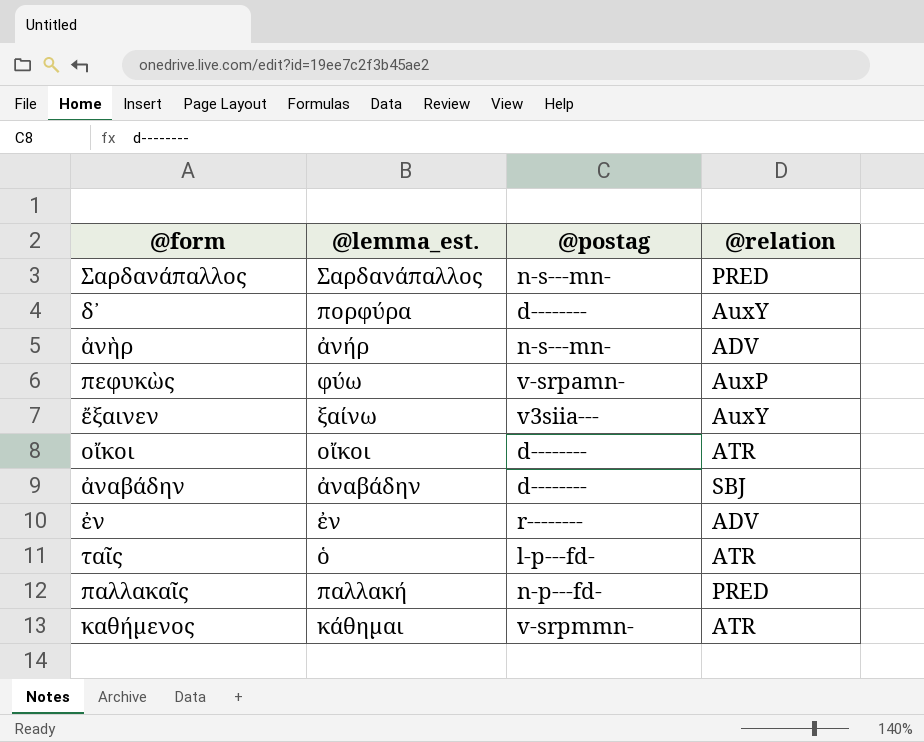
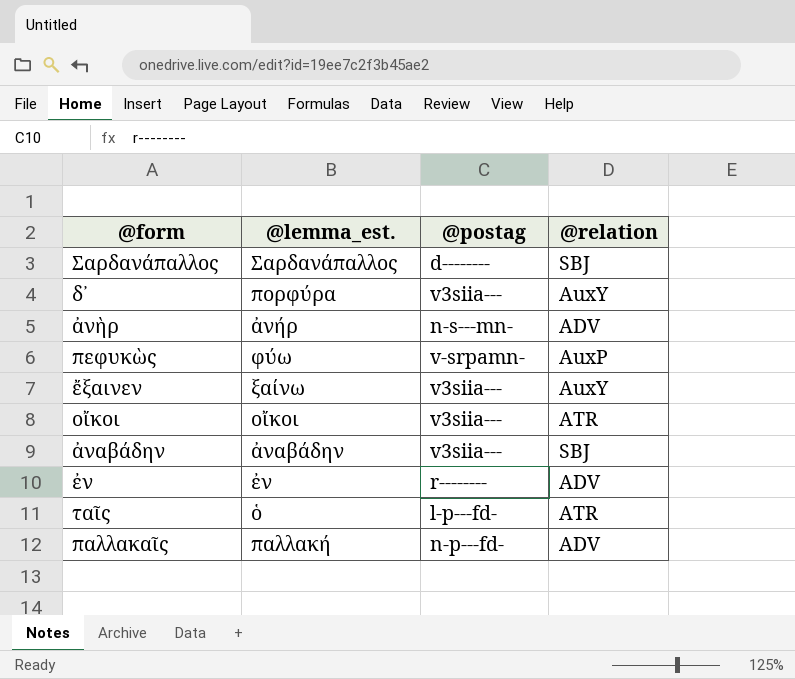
row καθήμενος: κάθημαι | v-srpmmn- | ATR -> none
Σαρδανάπαλλος | @postag: n-s---mn- -> d--------
Σαρδανάπαλλος | @relation: PRED -> SBJ
δ᾽ | @postag: d-------- -> v3siia---
οἴκοι | @postag: d-------- -> v3siia---
ἀναβάδην | @postag: d-------- -> v3siia---
παλλακαῖς | @relation: PRED -> ADV

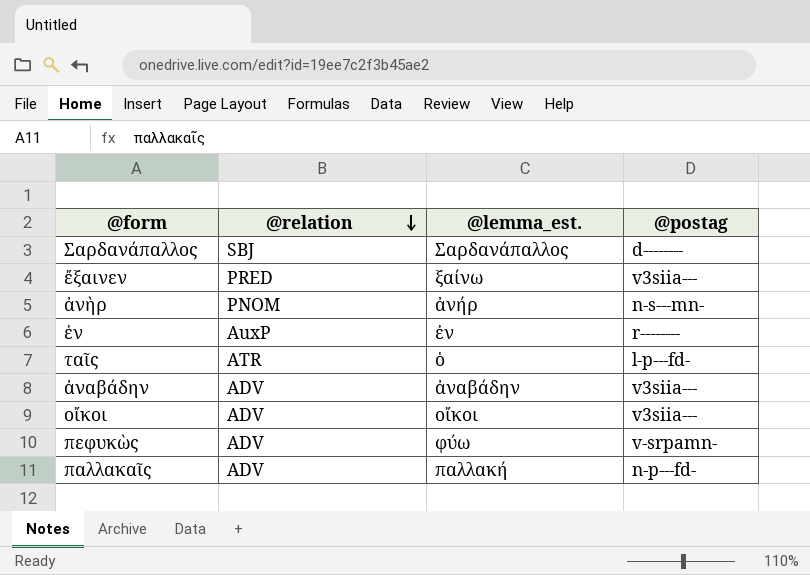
row order: none -> @relation descending
column @relation | position: 4 -> 2
row δ᾽: πορφύρα | v3siia--- | AuxY -> none
ἔξαινεν | @relation: AuxY -> PRED
ἀνὴρ | @relation: ADV -> PNOM
ἐν | @relation: ADV -> AuxP
ἀναβάδην | @relation: SBJ -> ADV
οἴκοι | @relation: ATR -> ADV
πεφυκὼς | @relation: AuxP -> ADV

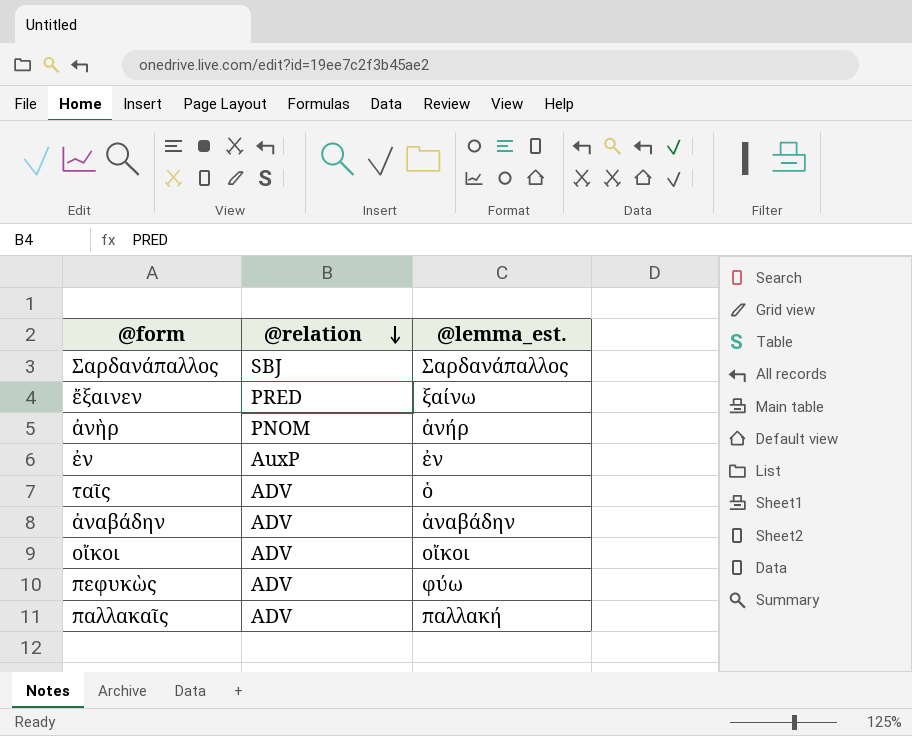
column @postag | position: 4 -> none
ταῖς | @relation: ATR -> ADV

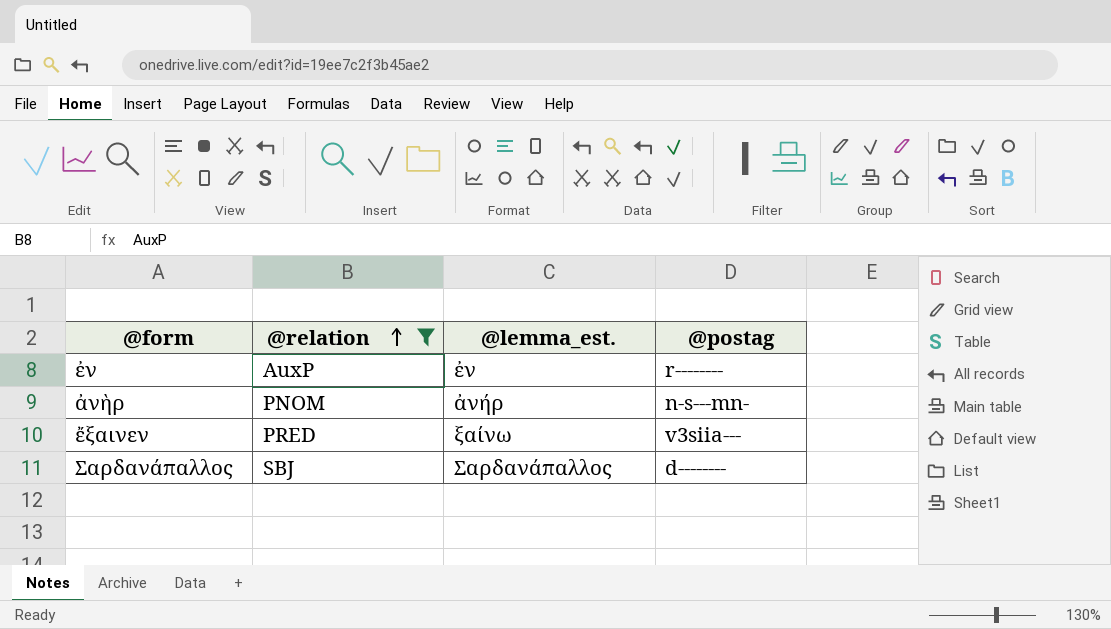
filter: none -> @relation != ADV
row order: @relation descending -> @relation ascending
column @postag | position: none -> 4

